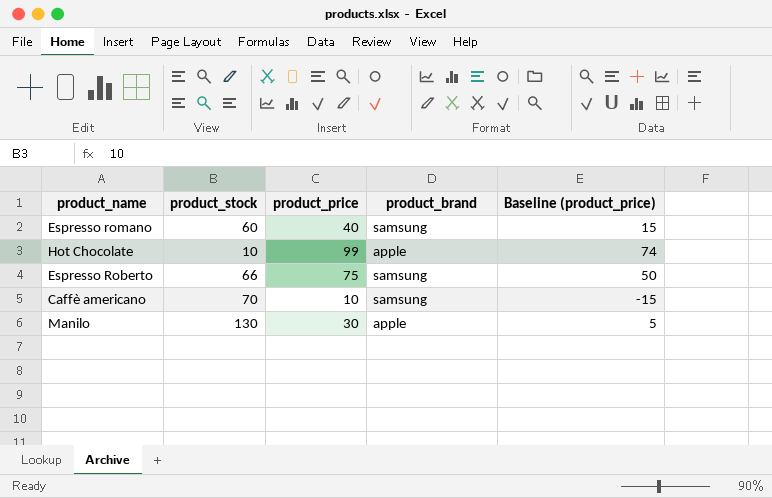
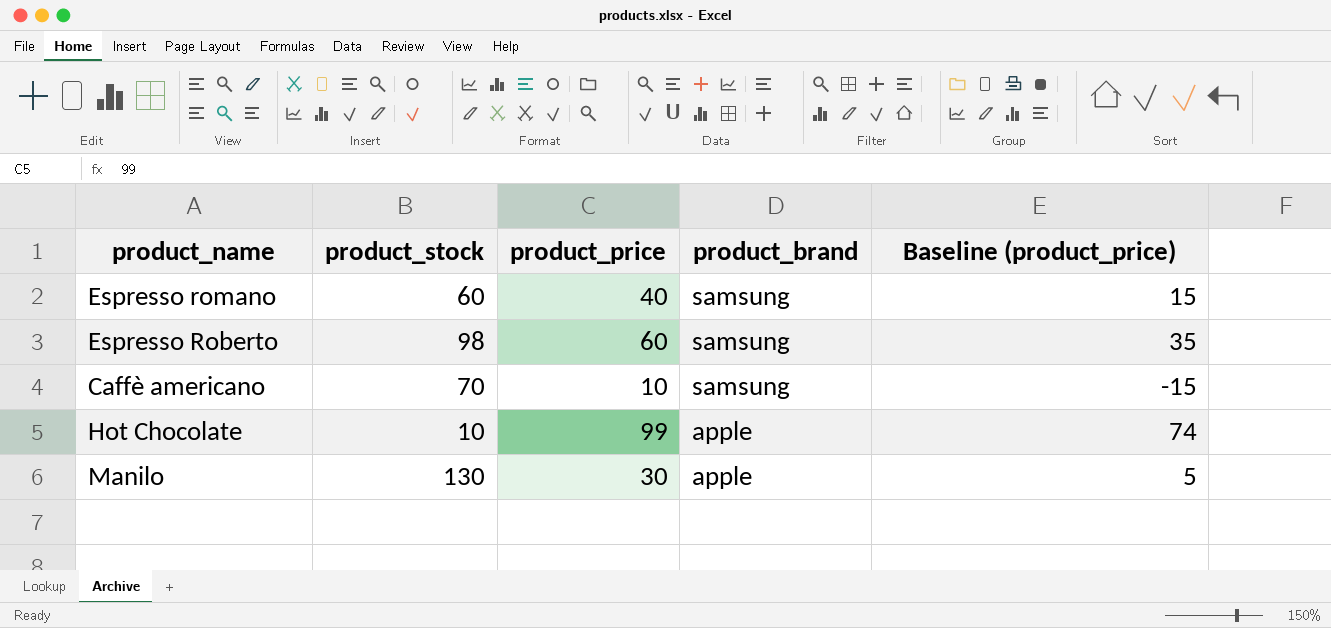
row order: none -> product_brand descending
Espresso Roberto | product_stock: 66 -> 98
Espresso Roberto | product_price: 75 -> 60
Espresso Roberto | Baseline (product_price): 50 -> 35

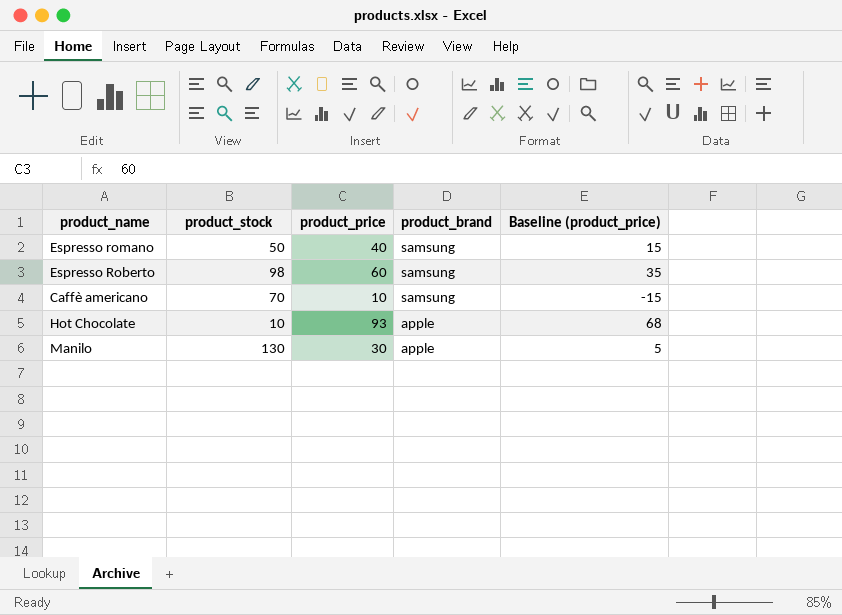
Espresso romano | product_stock: 60 -> 50
Hot Chocolate | product_price: 99 -> 93
Hot Chocolate | Baseline (product_price): 74 -> 68

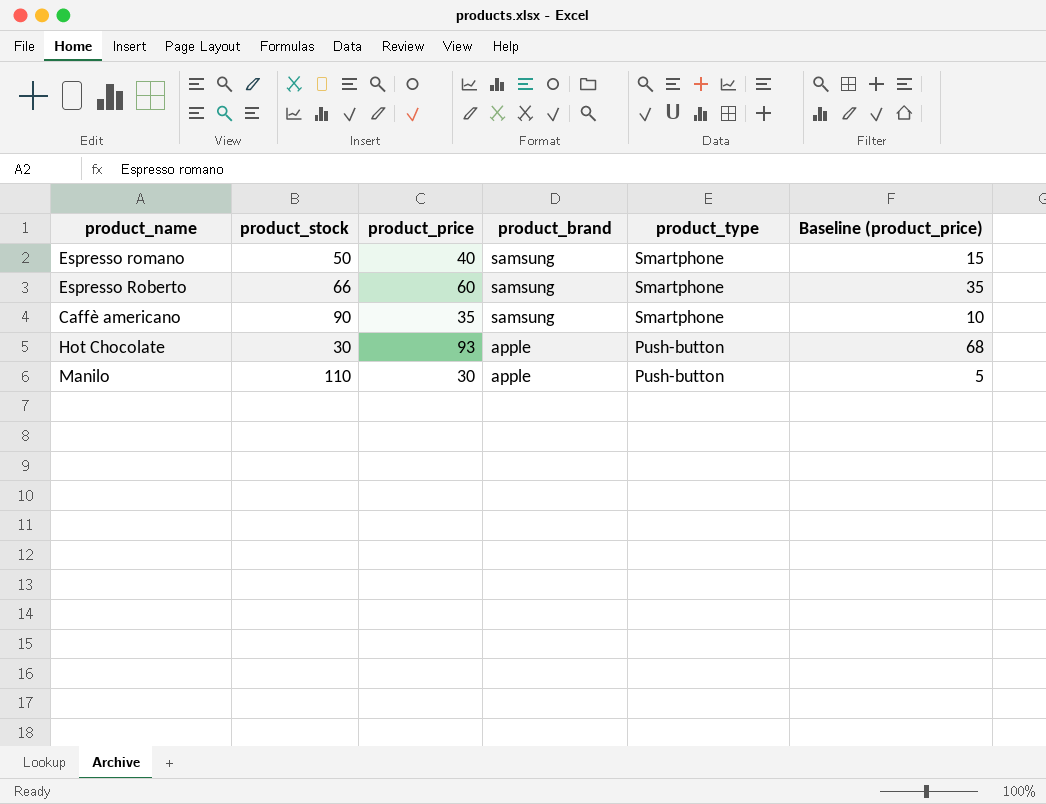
column product_type | position: none -> 5
Espresso Roberto | product_stock: 98 -> 66
Caffè americano | product_stock: 70 -> 90
Caffè americano | product_price: 10 -> 35
Caffè americano | Baseline (product_price): -15 -> 10
Hot Chocolate | product_stock: 10 -> 30
Manilo | product_stock: 130 -> 110

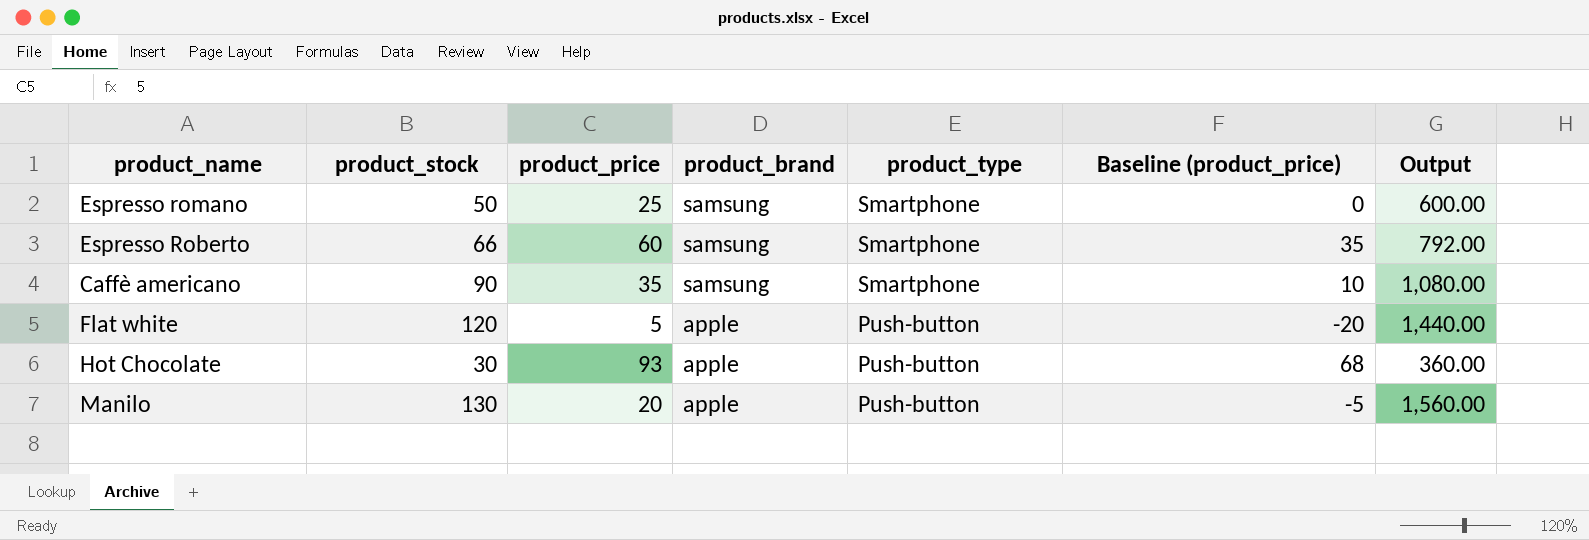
column Output | formula: none -> [product_stock] * 12
Espresso romano | product_price: 40 -> 25
Espresso romano | Baseline (product_price): 15 -> 0
row Flat white: none -> 120 | 5 | apple | Push-button | -20 | 1,440.00
Manilo | product_stock: 110 -> 130
Manilo | product_price: 30 -> 20
Manilo | Baseline (product_price): 5 -> -5

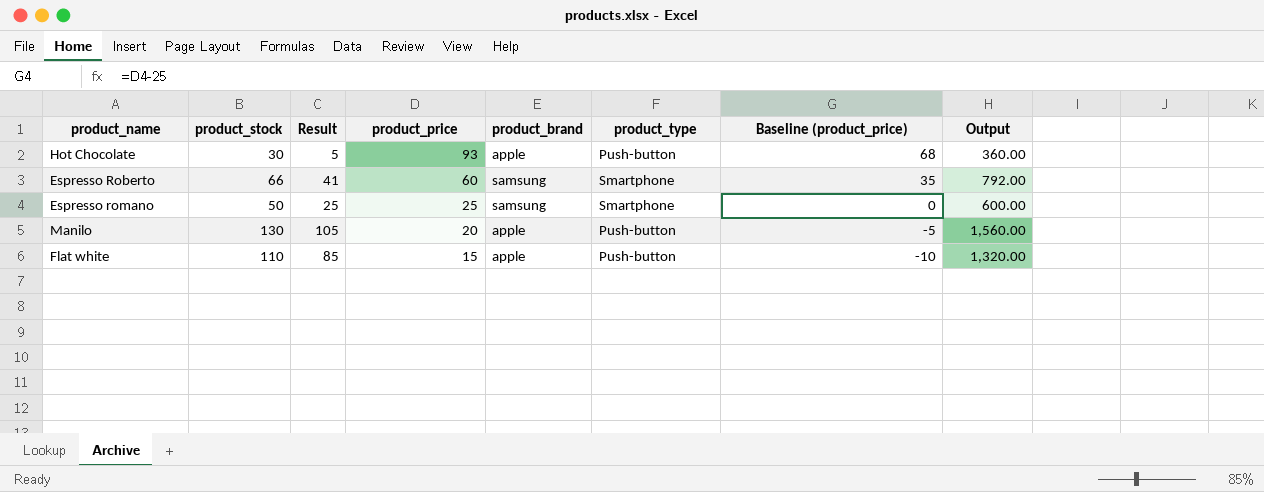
row order: product_brand descending -> product_price descending
column Result | formula: none -> [product_stock] - 25
row Caffè americano: 90 | 35 | samsung | Smartphone | 10 | 1,080.00 -> none
Flat white | product_stock: 120 -> 110
Flat white | product_price: 5 -> 15
Flat white | Baseline (product_price): -20 -> -10
Flat white | Output: 1,440.00 -> 1,320.00

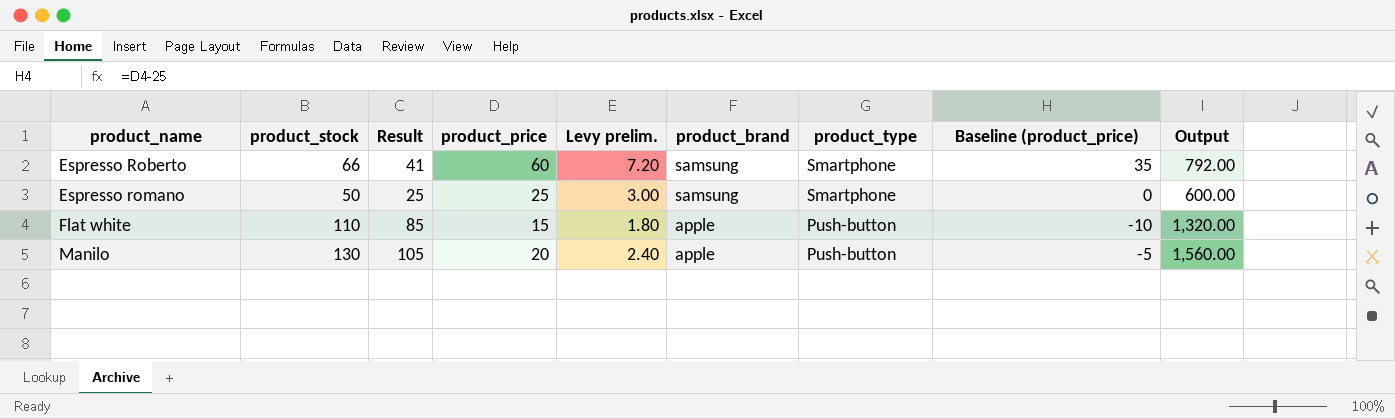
row order: product_price descending -> product_name ascending
column Levy prelim. | formula: none -> [product_price] * 0.12
row Hot Chocolate: 30 | 5 | 93 | apple | Push-button | 68 | 360.00 -> none

